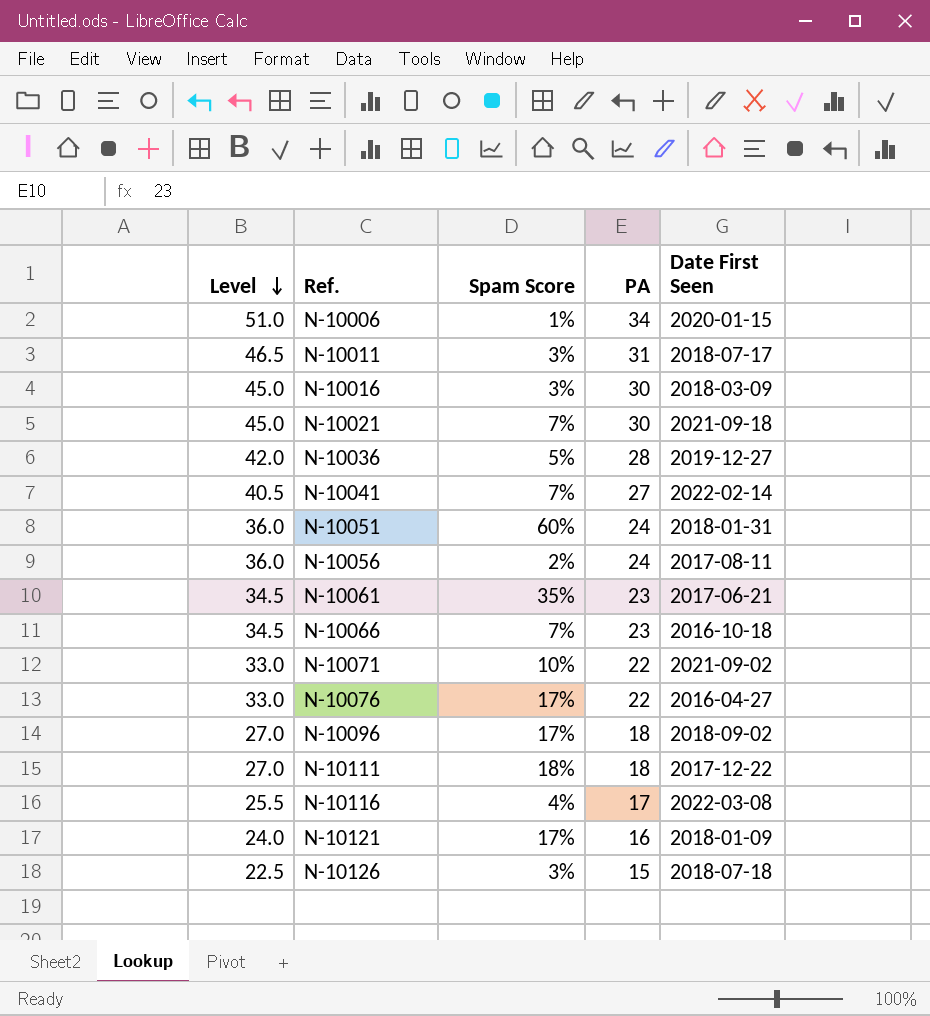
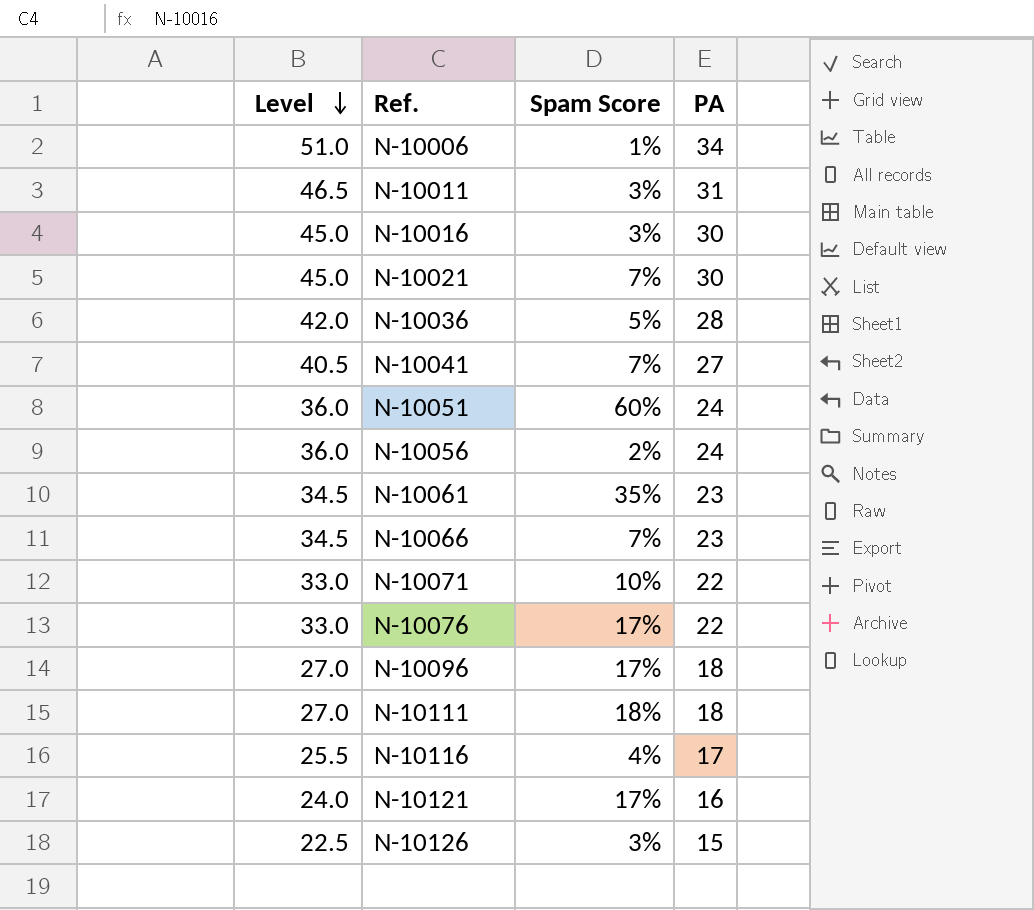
column Date First Seen | position: 5 -> none

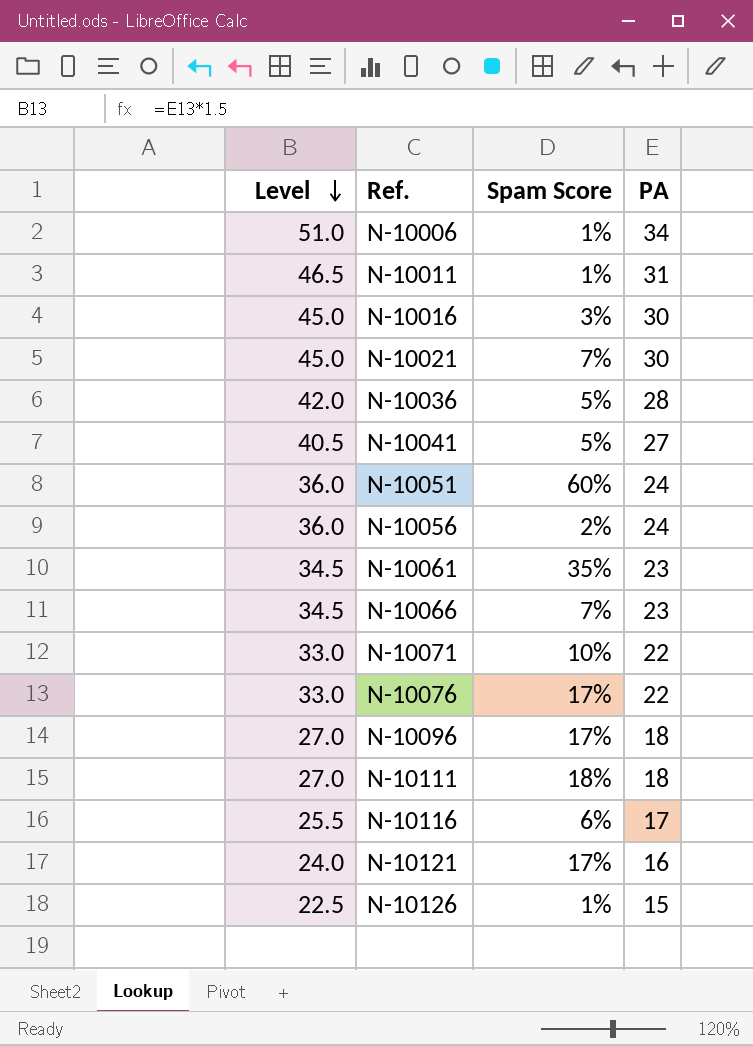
N-10011 | Spam Score: 3% -> 1%
N-10041 | Spam Score: 7% -> 5%
N-10116 | Spam Score: 4% -> 6%
N-10126 | Spam Score: 3% -> 1%

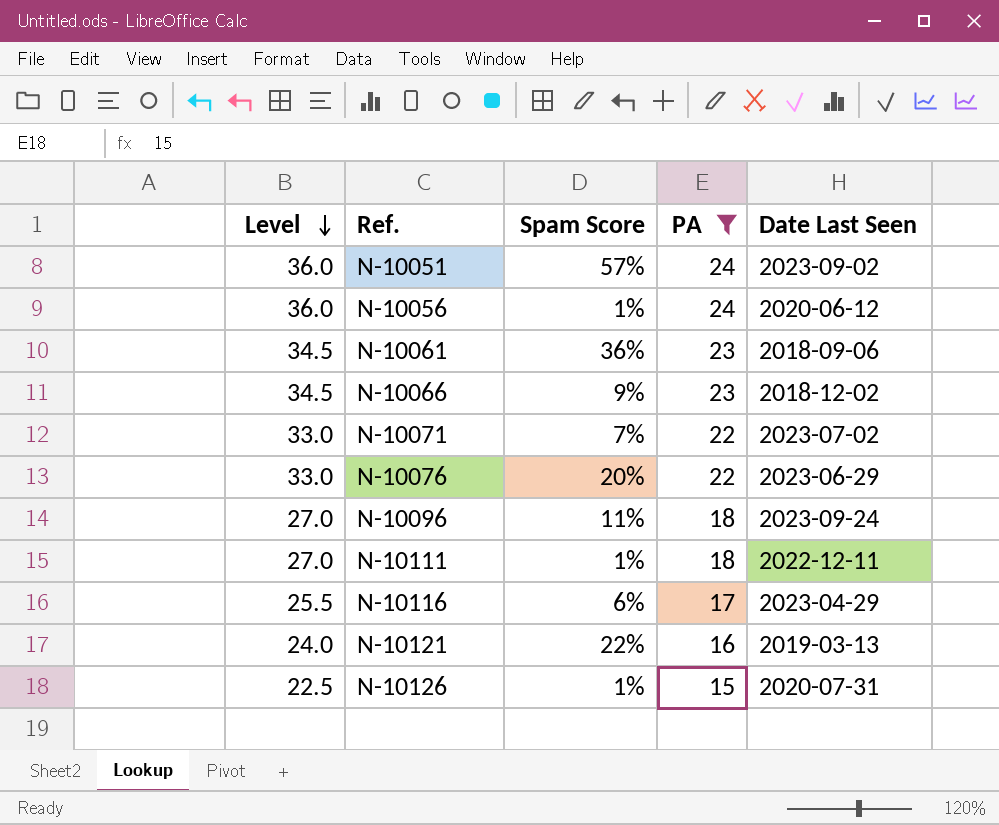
filter: none -> PA <= 24
column Date Last Seen | position: none -> 5
N-10051 | Spam Score: 60% -> 57%
N-10056 | Spam Score: 2% -> 1%
N-10061 | Spam Score: 35% -> 36%
N-10066 | Spam Score: 7% -> 9%
N-10071 | Spam Score: 10% -> 7%
N-10076 | Spam Score: 17% -> 20%
N-10096 | Spam Score: 17% -> 11%
N-10111 | Spam Score: 18% -> 1%
N-10121 | Spam Score: 17% -> 22%

